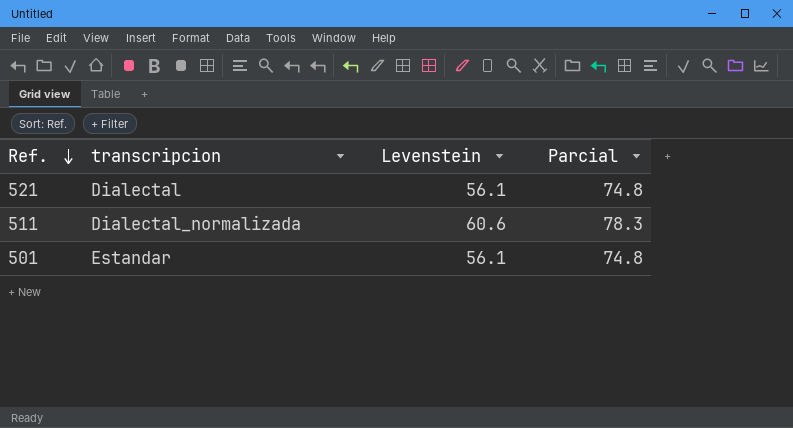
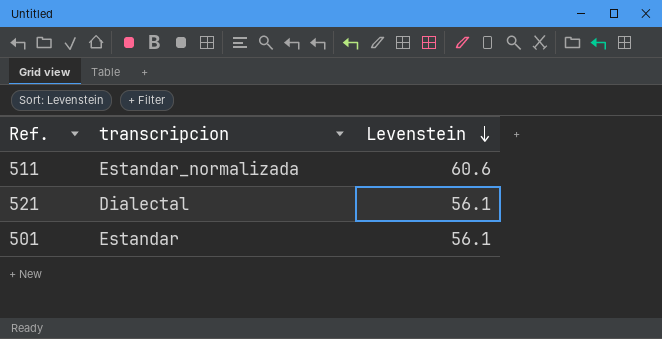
row order: Ref. descending -> Levenstein descending
column Parcial | position: 4 -> none
511 | transcripcion: Dialectal_normalizada -> Estandar_normalizada

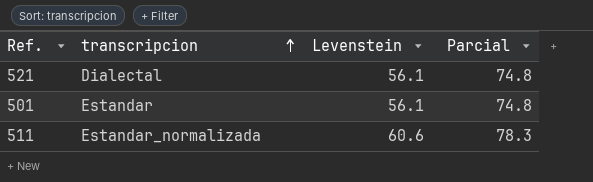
row order: Levenstein descending -> transcripcion ascending
column Parcial | position: none -> 4

